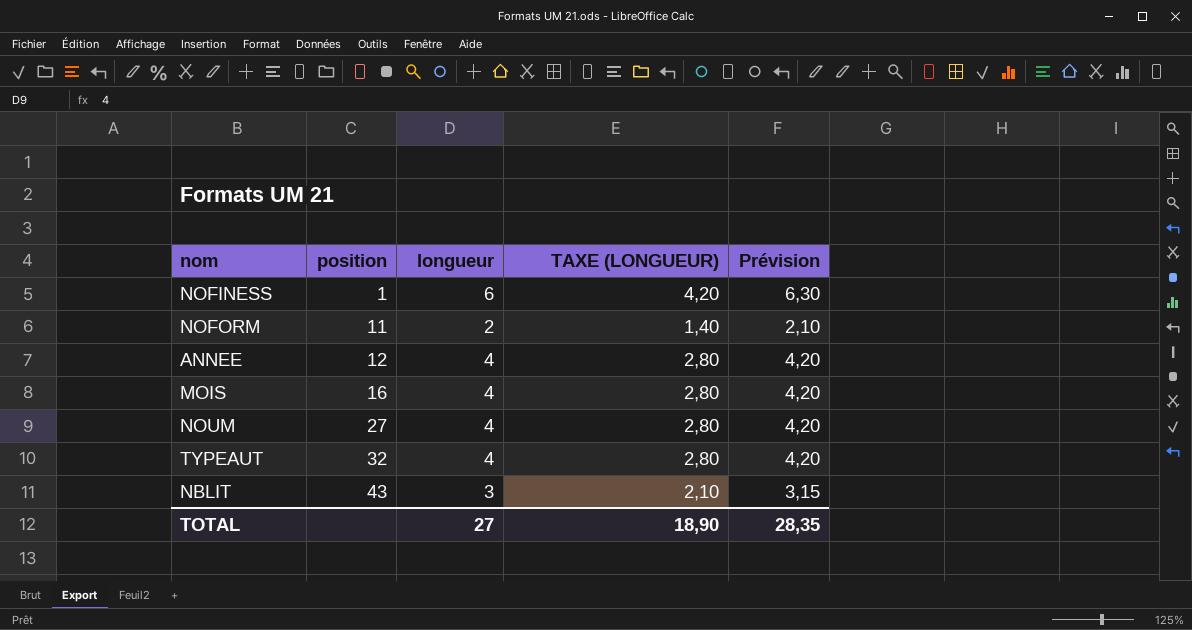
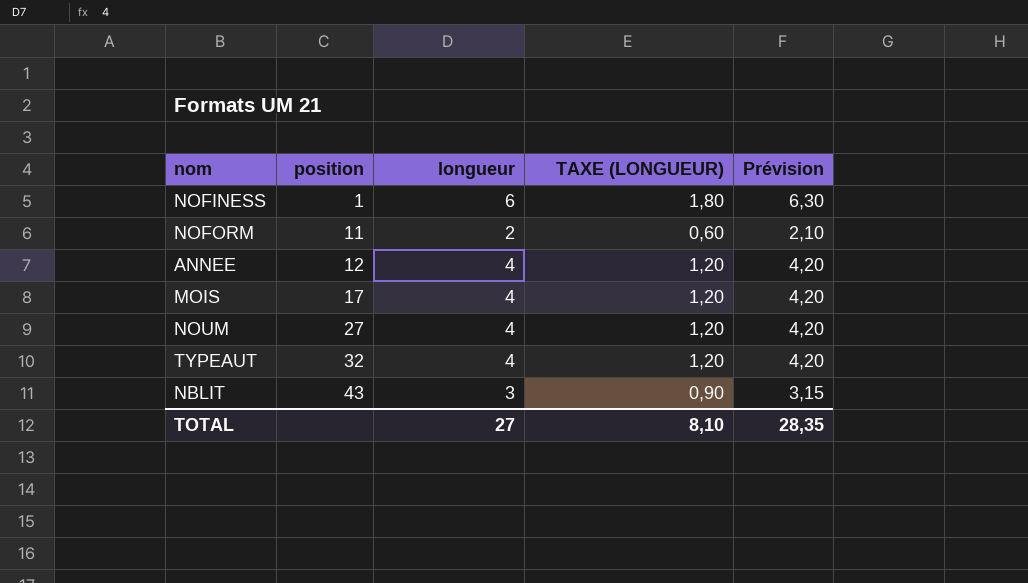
column TAXE (LONGUEUR) | formula: [longueur] * 0,7 -> [longueur] * 0,3
MOIS | position: 16 -> 17
TOTAL | TAXE (LONGUEUR): 18,90 -> 8,10

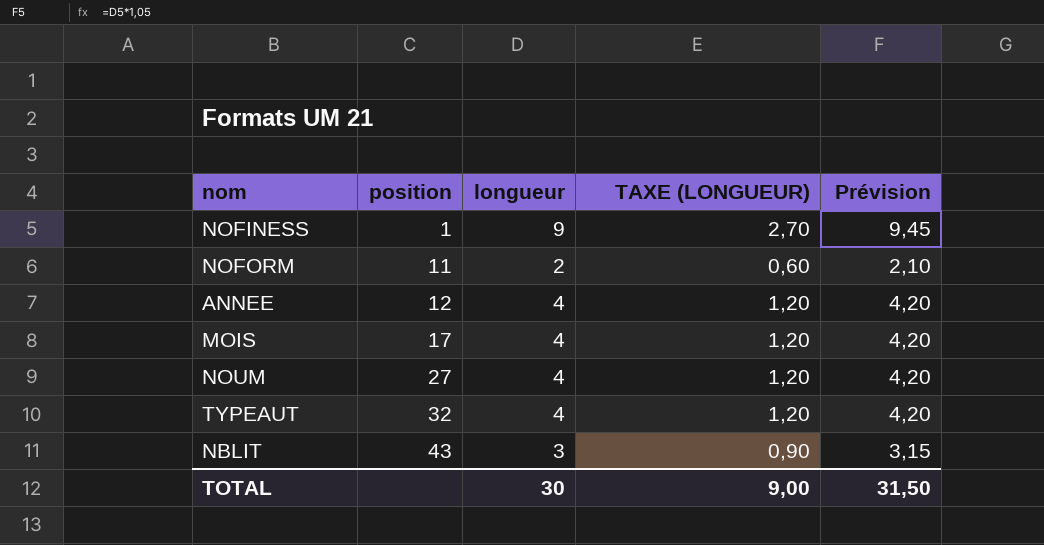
NOFINESS | longueur: 6 -> 9
NOFINESS | TAXE (LONGUEUR): 1,80 -> 2,70
NOFINESS | Prévision: 6,30 -> 9,45
TOTAL | longueur: 27 -> 30
TOTAL | TAXE (LONGUEUR): 8,10 -> 9,00
TOTAL | Prévision: 28,35 -> 31,50

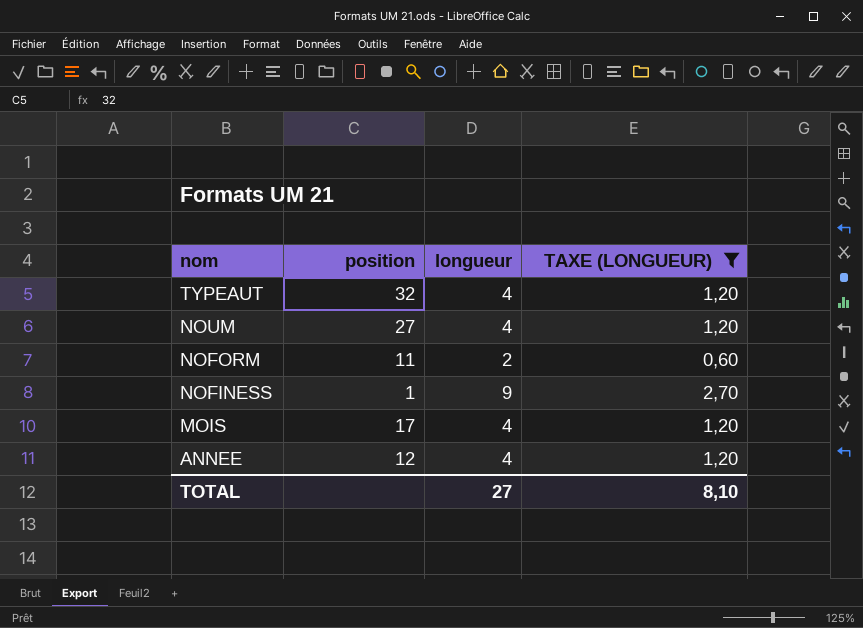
filter: none -> TAXE (LONGUEUR) != 0,90
row order: position ascending -> nom descending
column Prévision | formula: [longueur] * 1,05 -> none
TOTAL | longueur: 30 -> 27
TOTAL | TAXE (LONGUEUR): 9,00 -> 8,10

